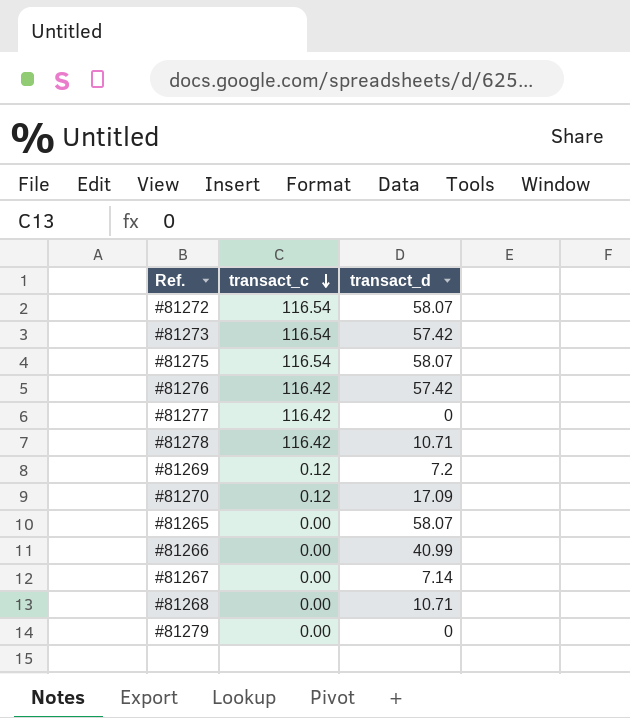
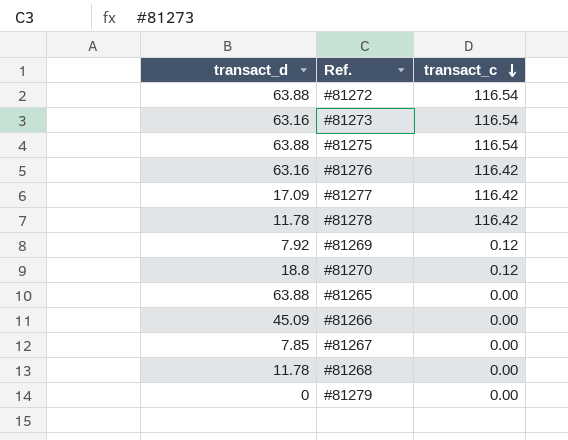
column transact_d | position: 3 -> 1
#81272 | transact_d: 58.07 -> 63.88
#81273 | transact_d: 57.42 -> 63.16
#81275 | transact_d: 58.07 -> 63.88
#81276 | transact_d: 57.42 -> 63.16
#81277 | transact_d: 0 -> 17.09
#81278 | transact_d: 10.71 -> 11.78
#81269 | transact_d: 7.2 -> 7.92
#81270 | transact_d: 17.09 -> 18.8
#81265 | transact_d: 58.07 -> 63.88
#81266 | transact_d: 40.99 -> 45.09
#81267 | transact_d: 7.14 -> 7.85
#81268 | transact_d: 10.71 -> 11.78

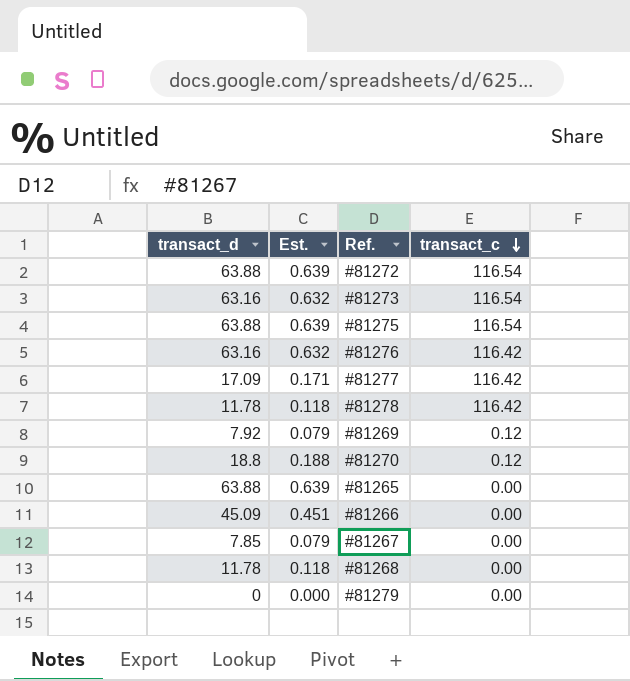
column Est. | formula: none -> [transact_d] * 0.01

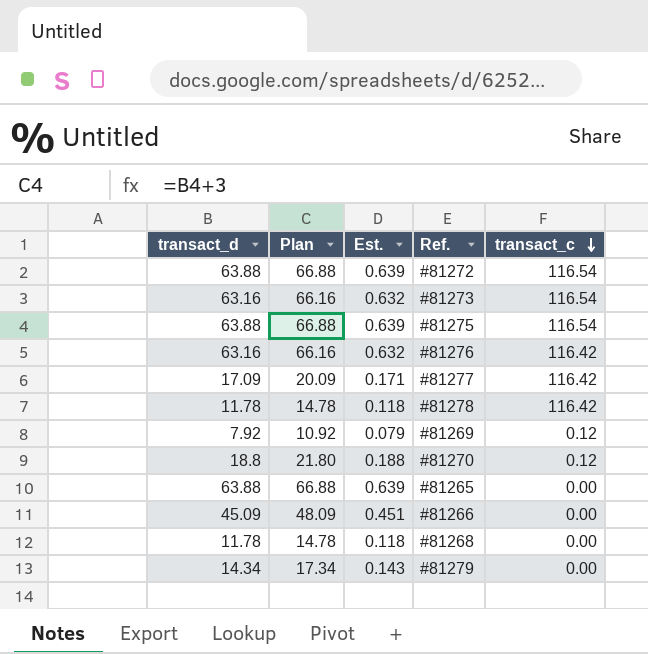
column Plan | formula: none -> [transact_d] + 3
row #81267: 7.85 | 0.079 | 0.00 -> none
#81279 | transact_d: 0 -> 14.34
#81279 | Est.: 0.000 -> 0.143

